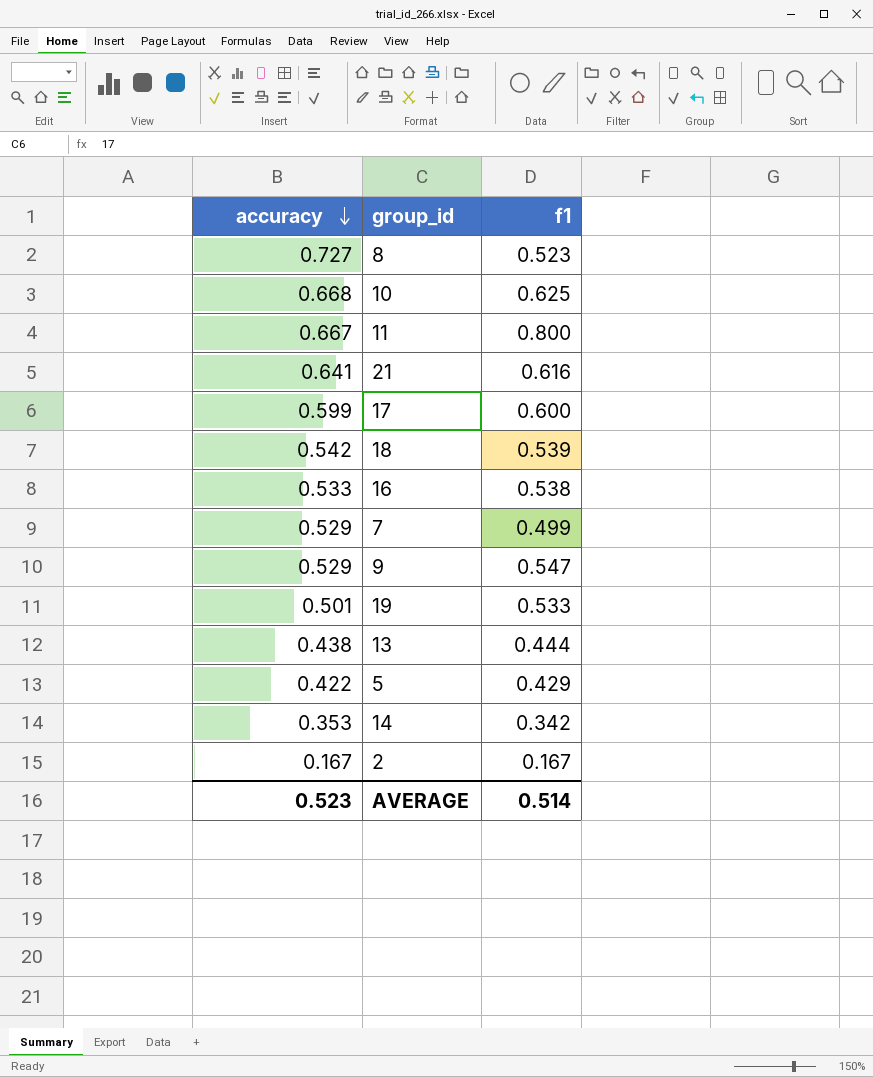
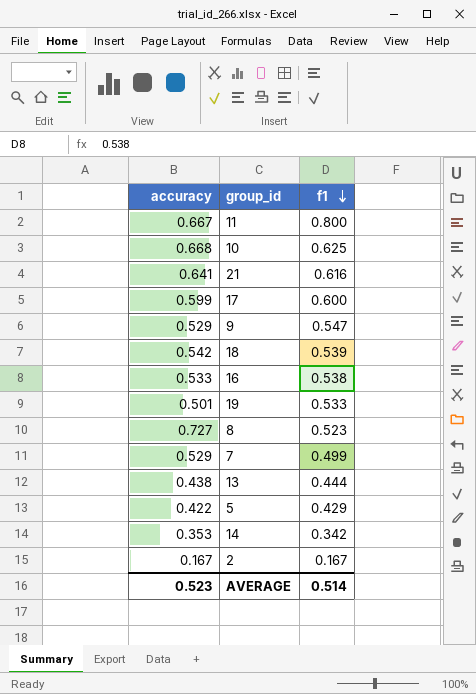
row order: accuracy descending -> f1 descending

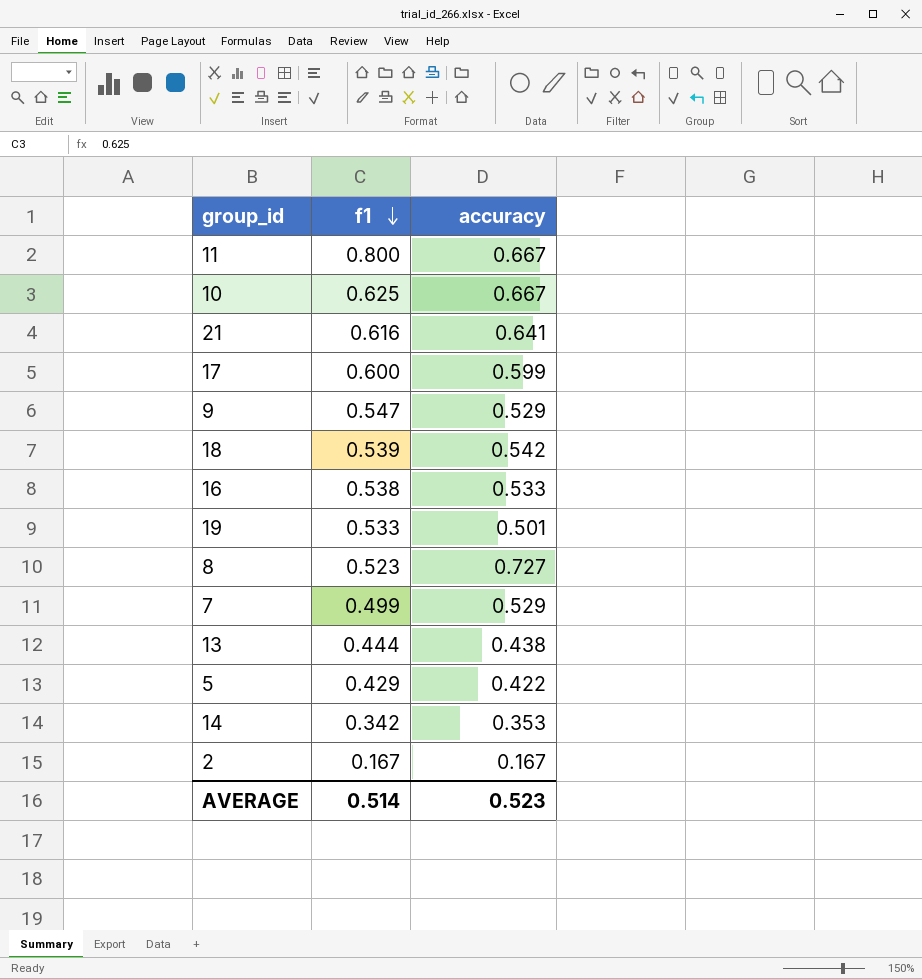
column accuracy | position: 1 -> 3
10 | accuracy: 0.668 -> 0.667

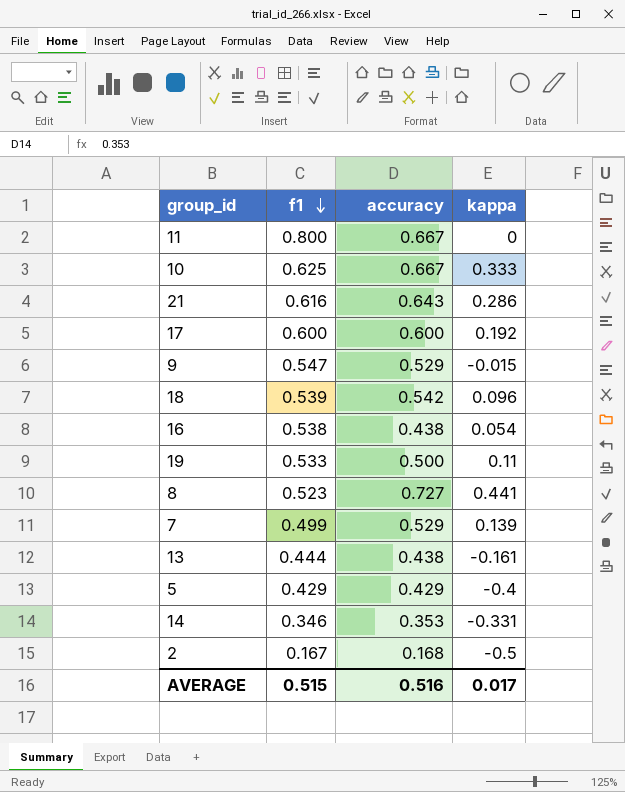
column kappa | position: none -> 4
21 | accuracy: 0.641 -> 0.643
17 | accuracy: 0.599 -> 0.600
16 | accuracy: 0.533 -> 0.438
19 | accuracy: 0.501 -> 0.500
5 | accuracy: 0.422 -> 0.429
14 | f1: 0.342 -> 0.346
2 | accuracy: 0.167 -> 0.168
AVERAGE | f1: 0.514 -> 0.515
AVERAGE | accuracy: 0.523 -> 0.516

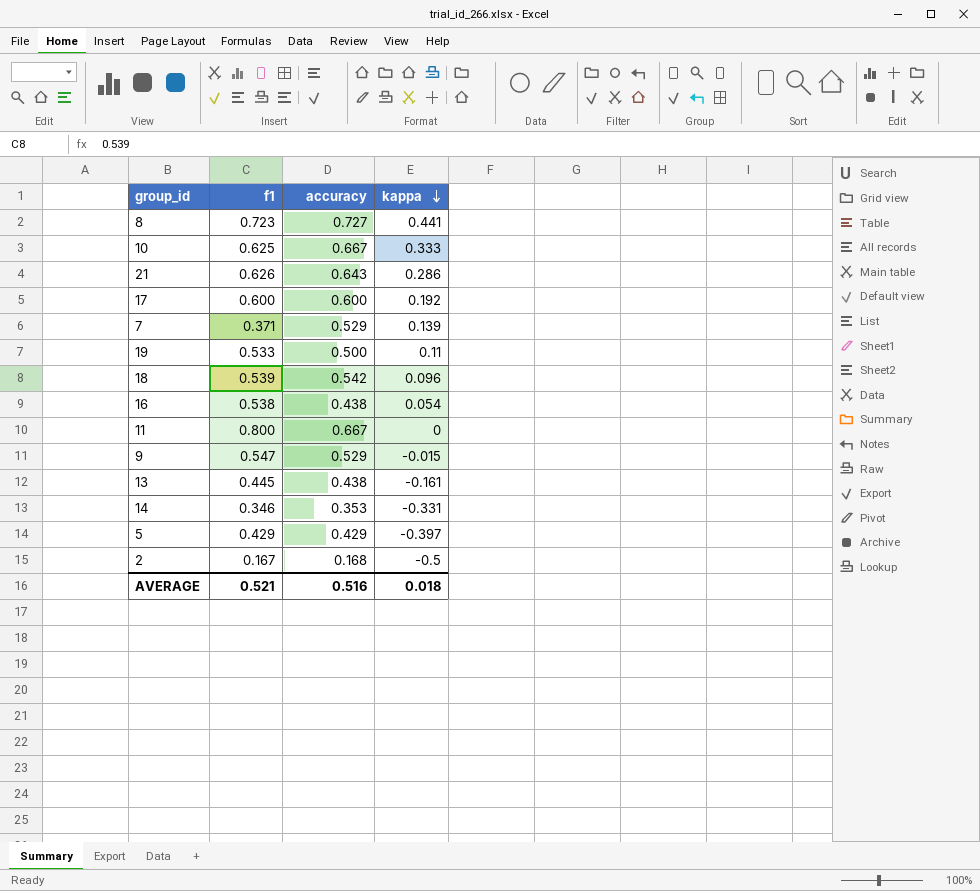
row order: f1 descending -> kappa descending
8 | f1: 0.523 -> 0.723
21 | f1: 0.616 -> 0.626
7 | f1: 0.499 -> 0.371
13 | f1: 0.444 -> 0.445
5 | kappa: -0.4 -> -0.397
AVERAGE | f1: 0.515 -> 0.521
AVERAGE | kappa: 0.017 -> 0.018

